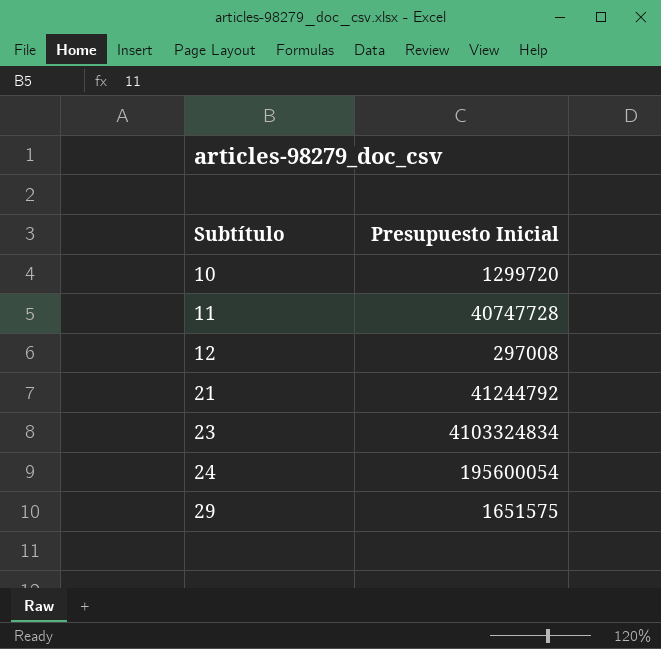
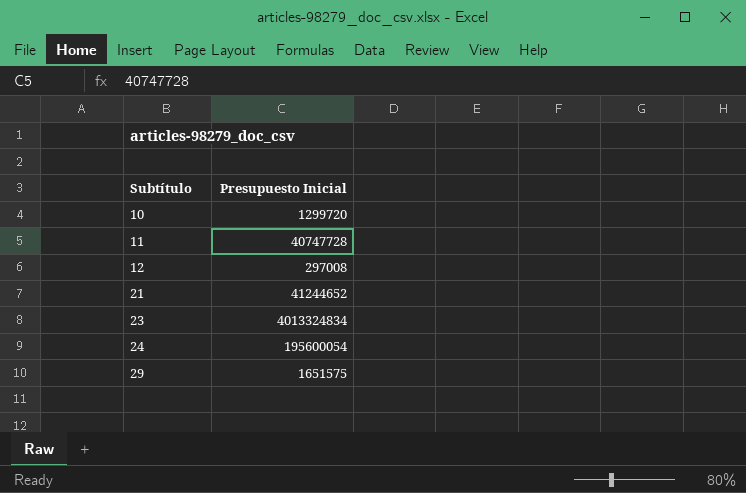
21 | Presupuesto Inicial: 41244792 -> 41244652
23 | Presupuesto Inicial: 4103324834 -> 4013324834

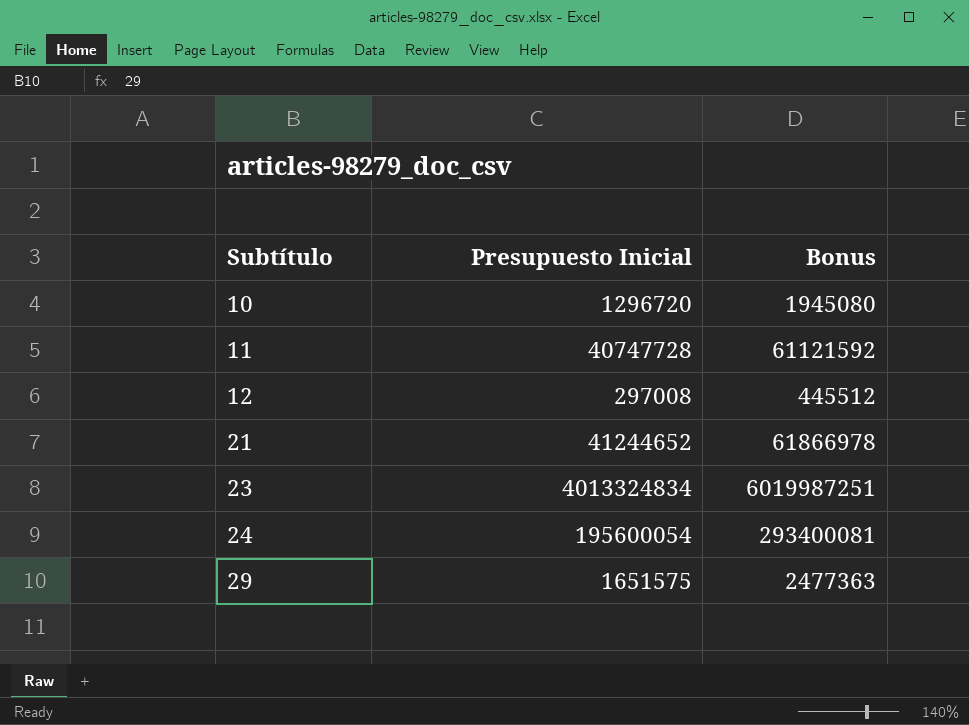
column Bonus | formula: none -> [Presupuesto Inicial] * 1.5
10 | Presupuesto Inicial: 1299720 -> 1296720

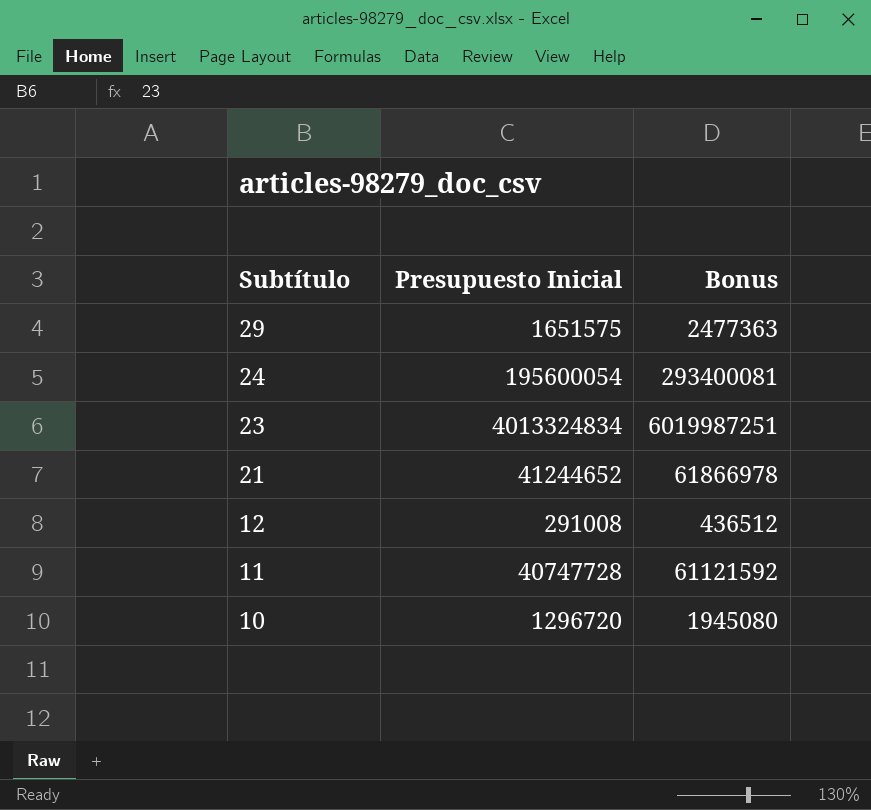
row order: Subtítulo ascending -> Subtítulo descending
12 | Presupuesto Inicial: 297008 -> 291008
12 | Bonus: 445512 -> 436512

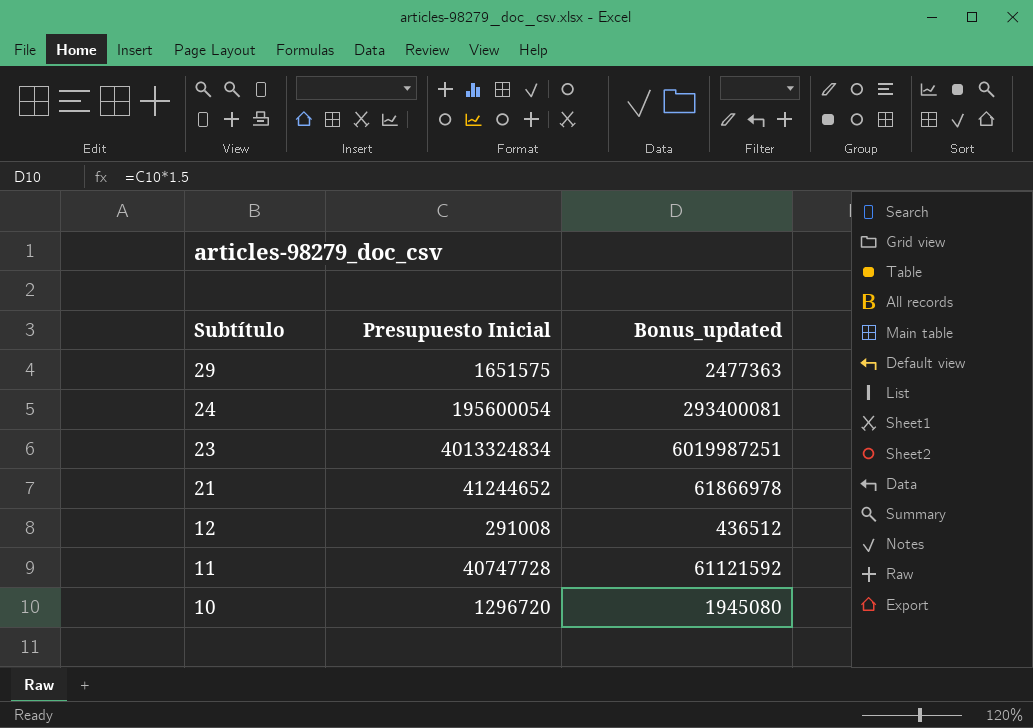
column name: Bonus -> Bonus_updated

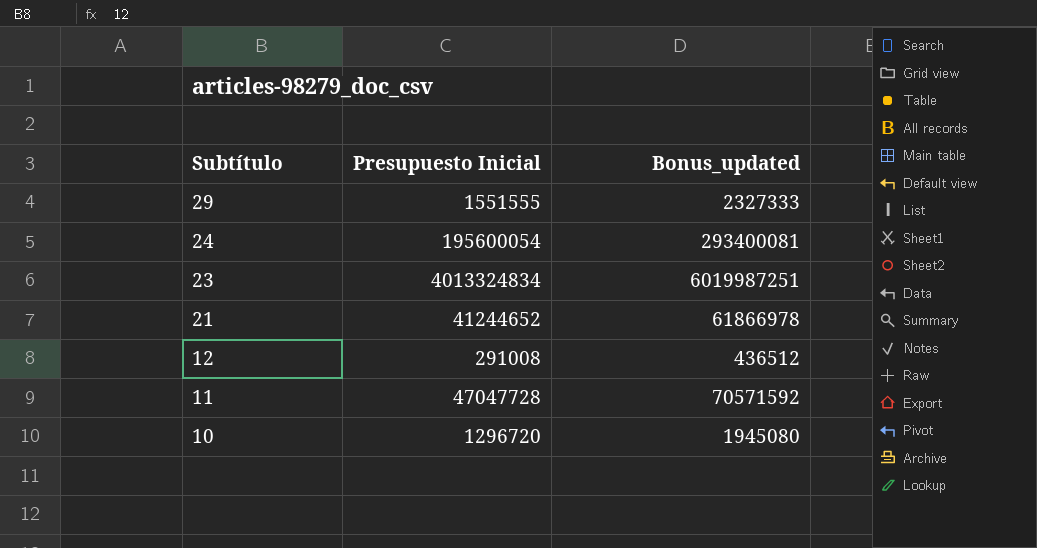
29 | Presupuesto Inicial: 1651575 -> 1551555
29 | Bonus_updated: 2477363 -> 2327333
11 | Presupuesto Inicial: 40747728 -> 47047728
11 | Bonus_updated: 61121592 -> 70571592

